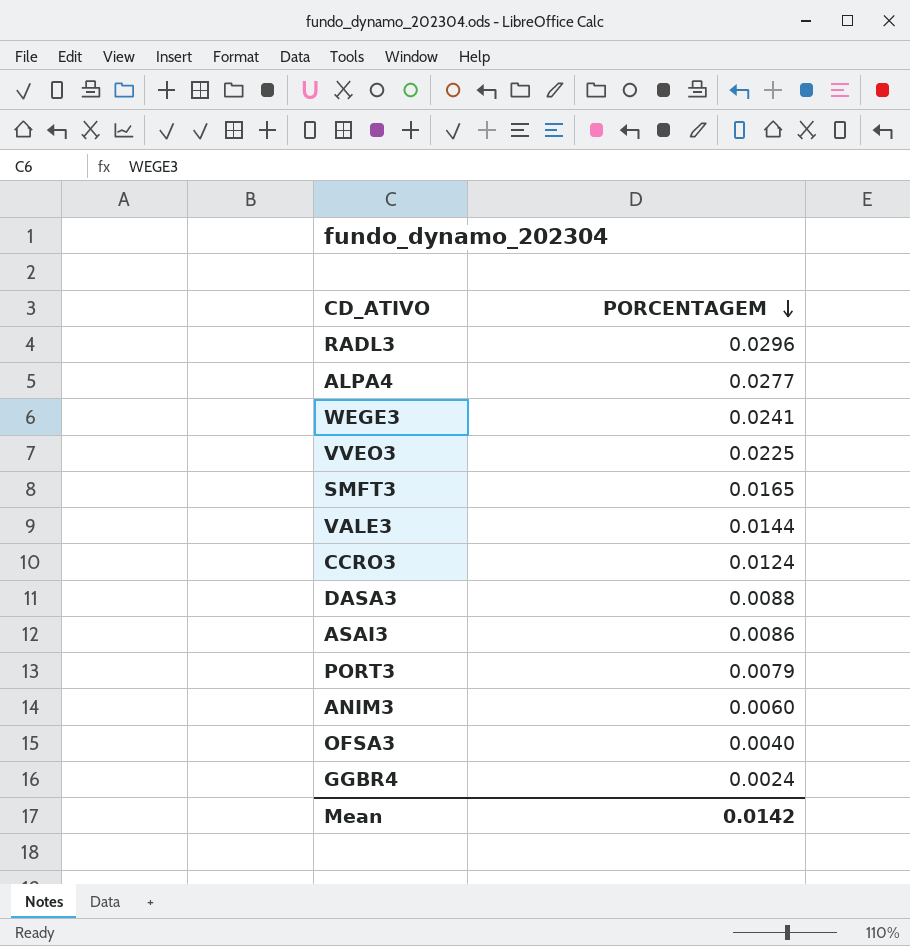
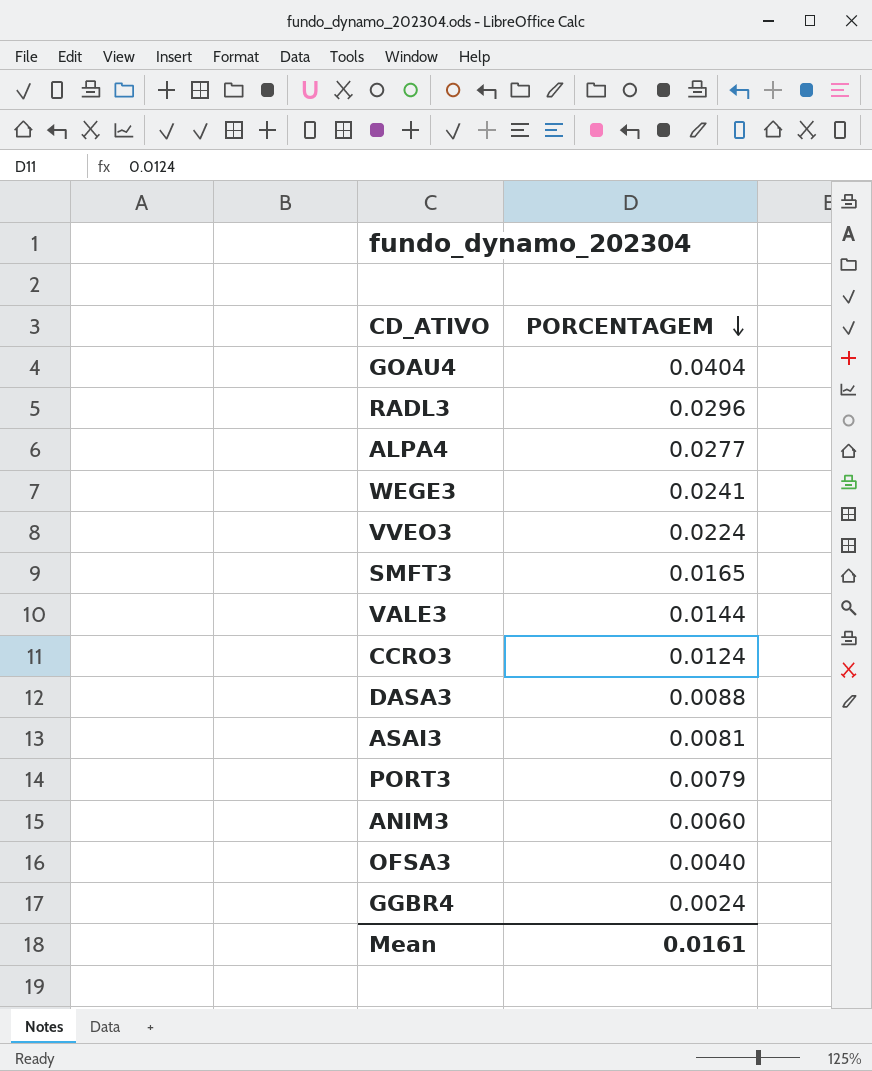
row GOAU4: none -> 0.0404
VVEO3 | PORCENTAGEM: 0.0225 -> 0.0224
ASAI3 | PORCENTAGEM: 0.0086 -> 0.0081
Mean | PORCENTAGEM: 0.0142 -> 0.0161

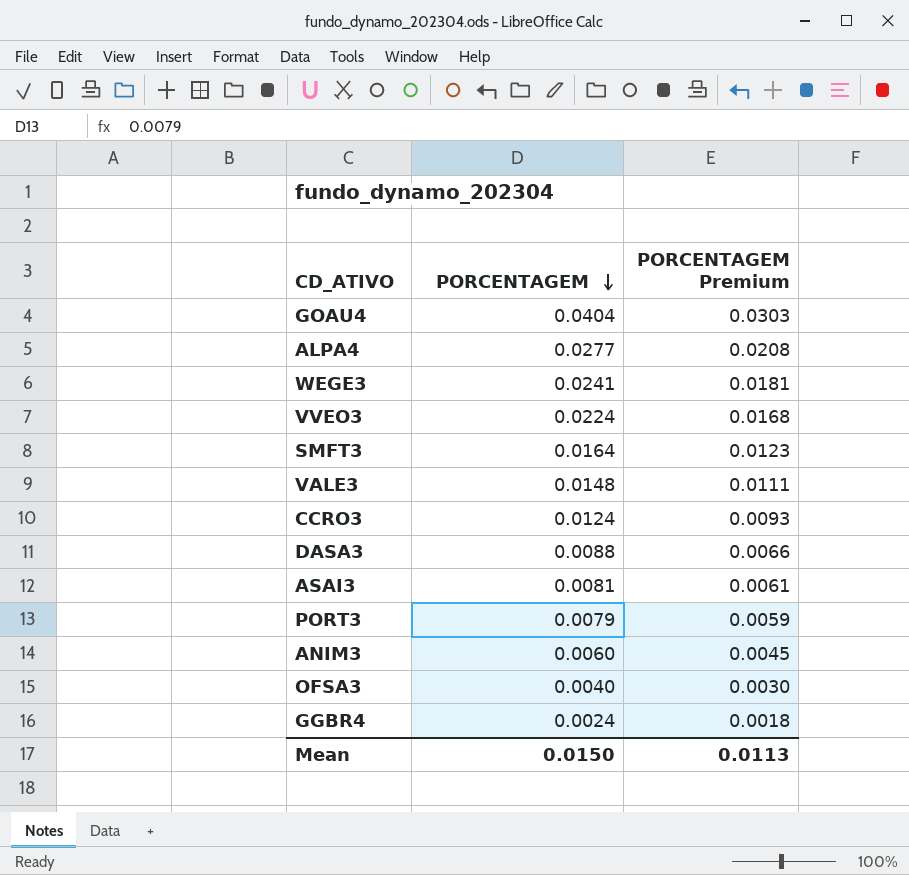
column PORCENTAGEM Premium | formula: none -> [PORCENTAGEM] * 0.75
row RADL3: 0.0296 -> none
SMFT3 | PORCENTAGEM: 0.0165 -> 0.0164
VALE3 | PORCENTAGEM: 0.0144 -> 0.0148
Mean | PORCENTAGEM: 0.0161 -> 0.0150

